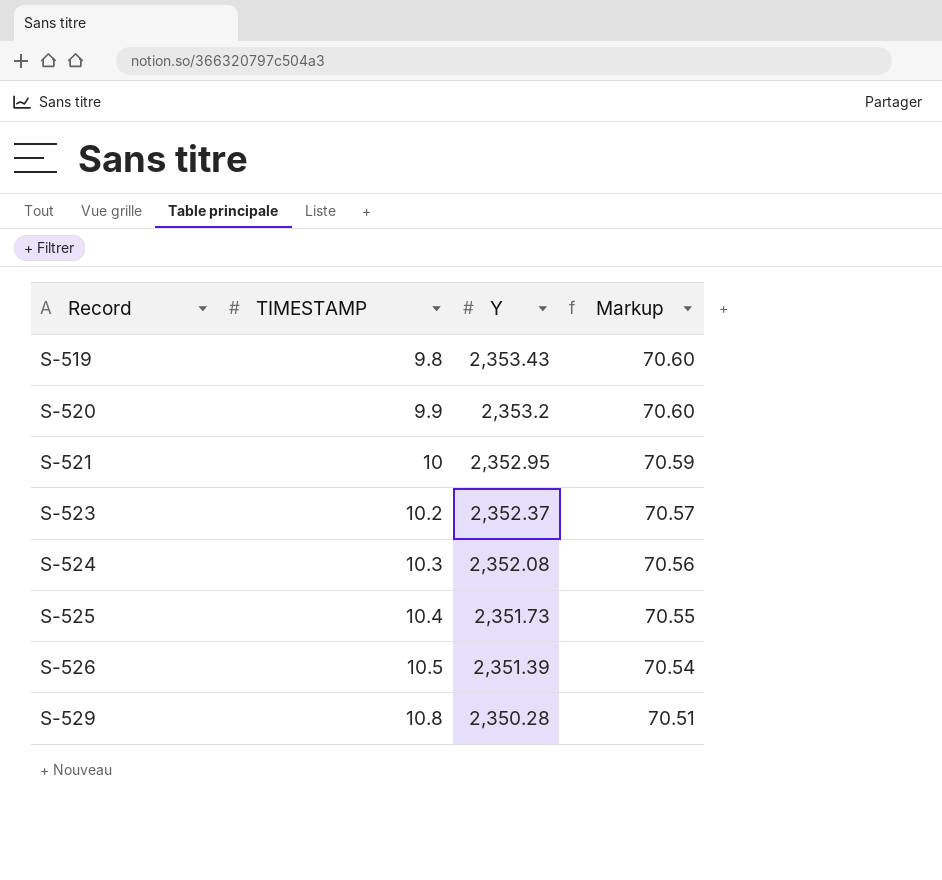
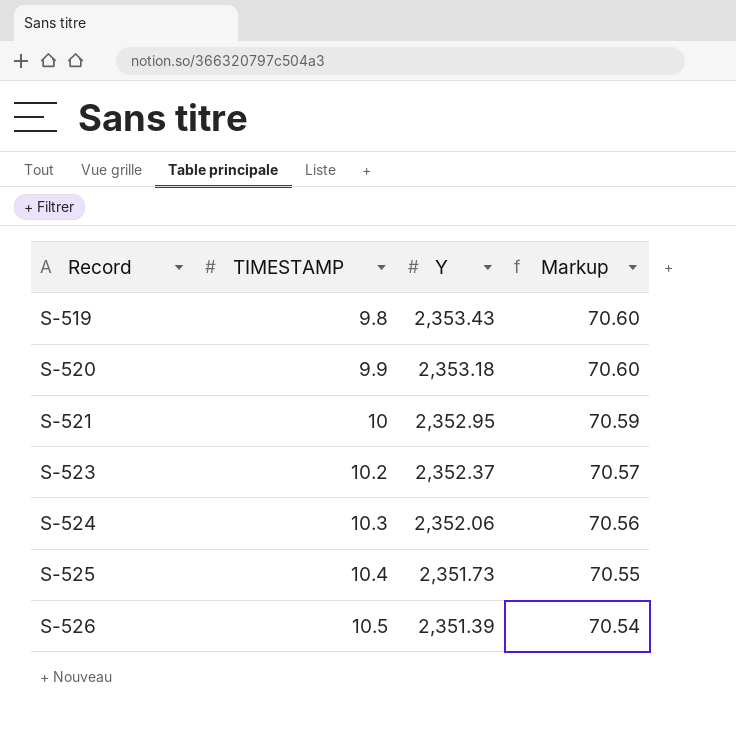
row S-529: 10.8 | 2,350.28 | 70.51 -> none
S-520 | Y: 2,353.2 -> 2,353.18
S-524 | Y: 2,352.08 -> 2,352.06

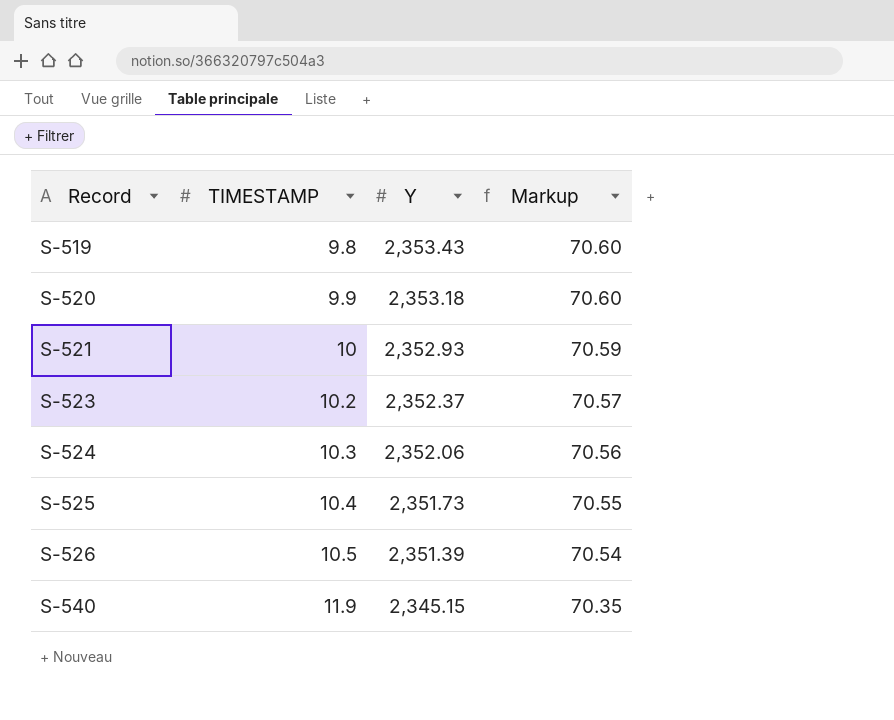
S-521 | Y: 2,352.95 -> 2,352.93
row S-540: none -> 11.9 | 2,345.15 | 70.35

